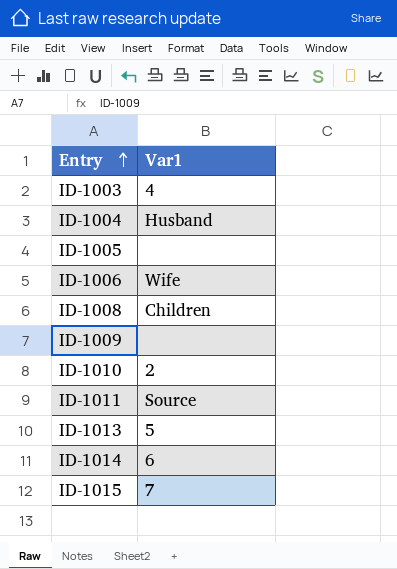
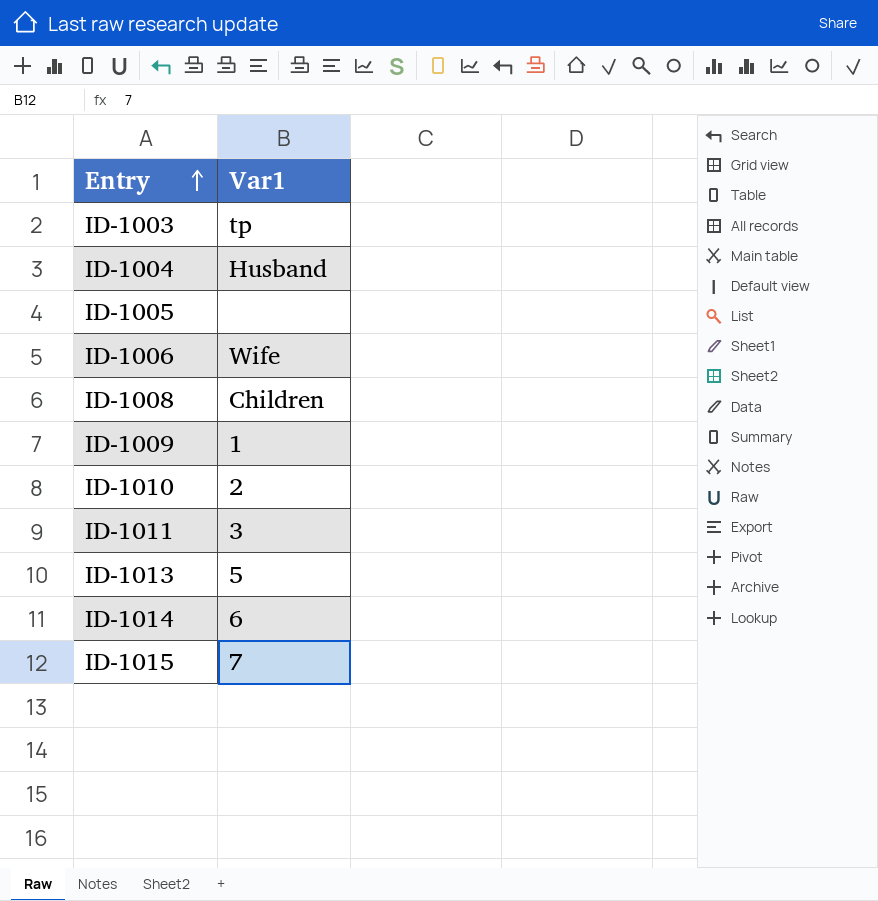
ID-1003 | Var1: 4 -> tp
ID-1009 | Var1: none -> 1
ID-1011 | Var1: Source -> 3

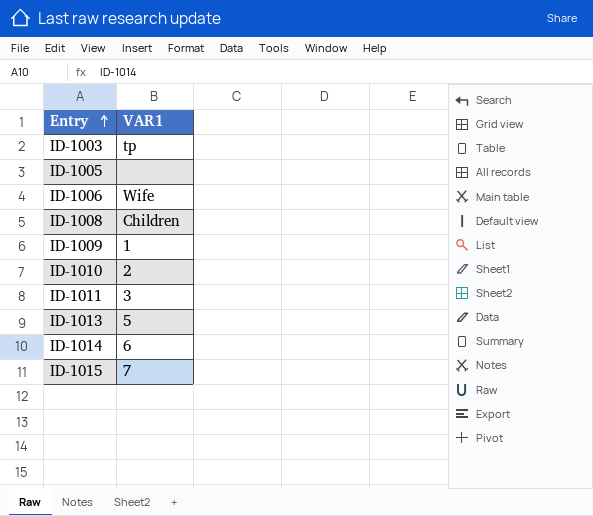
column name: Var1 -> VAR1
row ID-1004: Husband -> none

